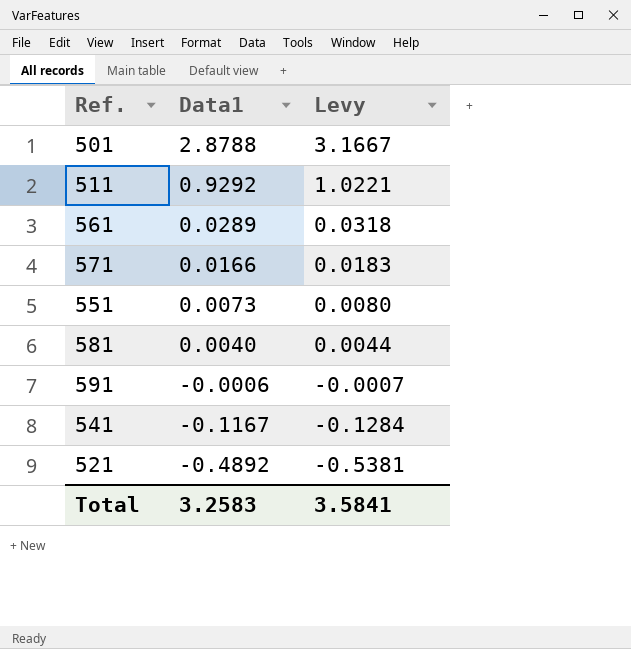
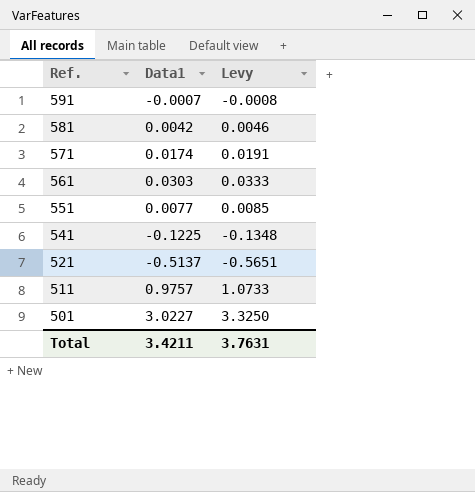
row order: Data1 descending -> Ref. descending
591 | Data1: -0.0006 -> -0.0007
591 | Levy: -0.0007 -> -0.0008
581 | Data1: 0.0040 -> 0.0042
581 | Levy: 0.0044 -> 0.0046
571 | Data1: 0.0166 -> 0.0174
571 | Levy: 0.0183 -> 0.0191
561 | Data1: 0.0289 -> 0.0303
561 | Levy: 0.0318 -> 0.0333
551 | Data1: 0.0073 -> 0.0077
551 | Levy: 0.0080 -> 0.0085
541 | Data1: -0.1167 -> -0.1225
541 | Levy: -0.1284 -> -0.1348
521 | Data1: -0.4892 -> -0.5137
521 | Levy: -0.5381 -> -0.5651
511 | Data1: 0.9292 -> 0.9757
511 | Levy: 1.0221 -> 1.0733
501 | Data1: 2.8788 -> 3.0227
501 | Levy: 3.1667 -> 3.3250
Total | Data1: 3.2583 -> 3.4211
Total | Levy: 3.5841 -> 3.7631

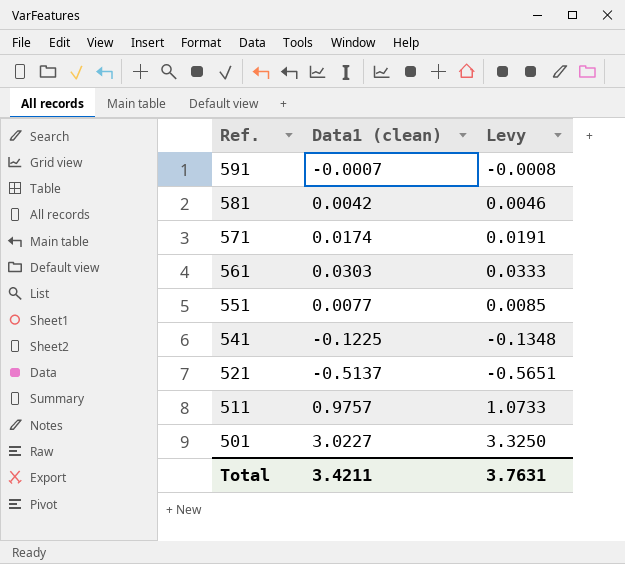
column name: Data1 -> Data1 (clean)

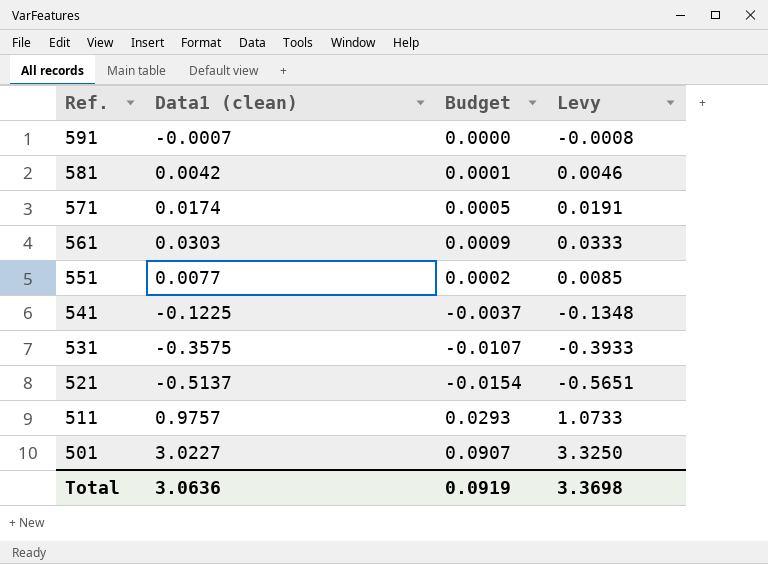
column Budget | formula: none -> [Data1 (clean)] * 0.03
row 531: none -> -0.3575 | -0.0107 | -0.3933
Total | Data1 (clean): 3.4211 -> 3.0636
Total | Levy: 3.7631 -> 3.3698

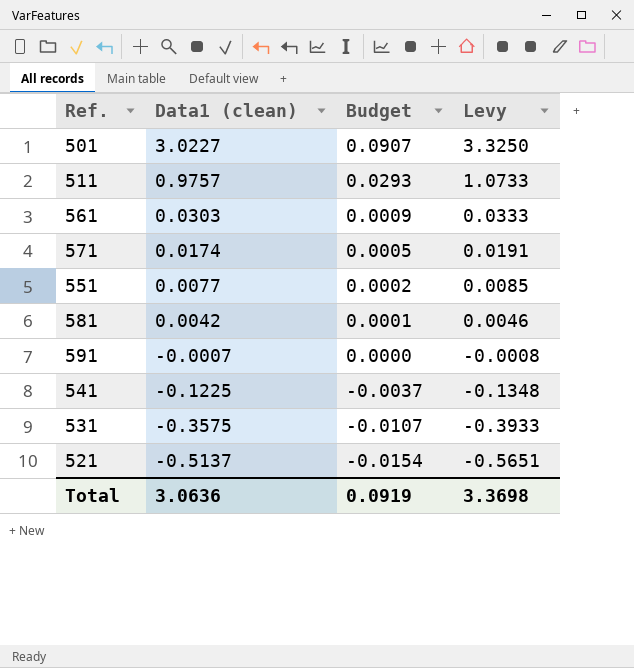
row order: Ref. descending -> Data1 (clean) descending

